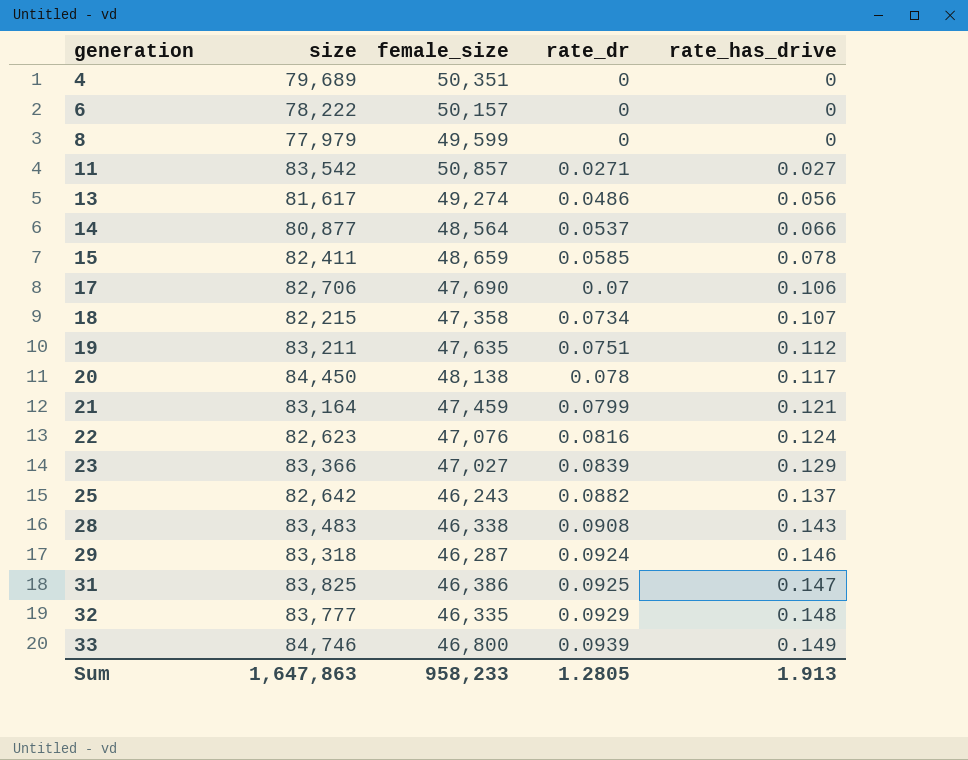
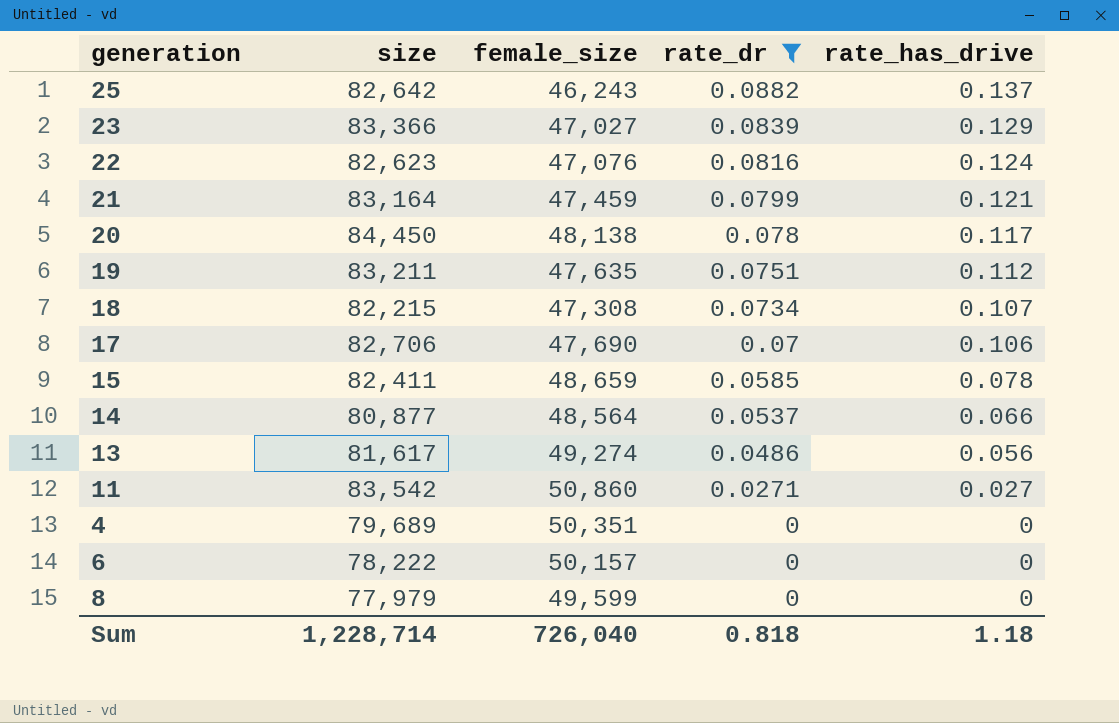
filter: none -> rate_dr <= 0.0882
row order: generation ascending -> rate_dr descending
18 | female_size: 47,358 -> 47,308
11 | female_size: 50,857 -> 50,860
Sum | size: 1,647,863 -> 1,228,714
Sum | female_size: 958,233 -> 726,040
Sum | rate_dr: 1.2805 -> 0.818
Sum | rate_has_drive: 1.913 -> 1.18

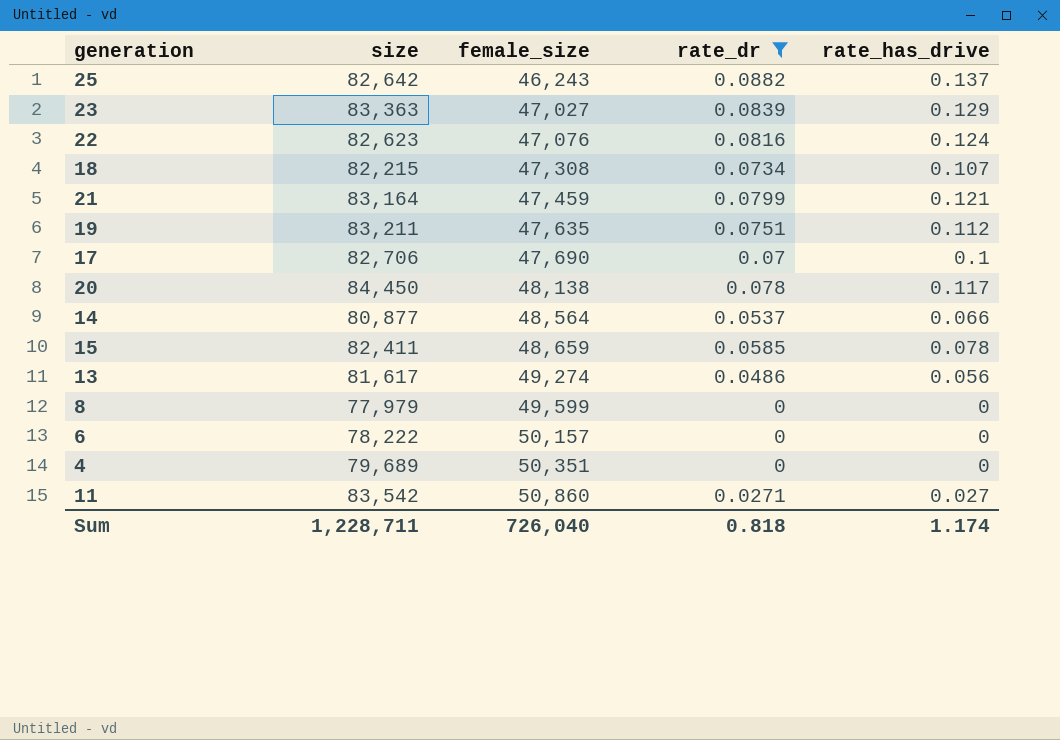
row order: rate_dr descending -> female_size ascending
23 | size: 83,366 -> 83,363
17 | rate_has_drive: 0.106 -> 0.1
Sum | size: 1,228,714 -> 1,228,711
Sum | rate_has_drive: 1.18 -> 1.174

